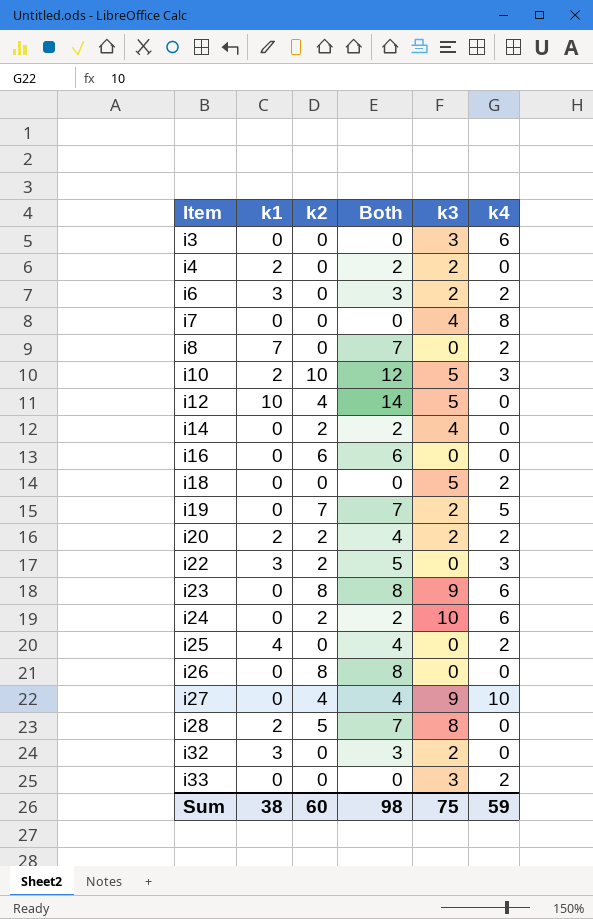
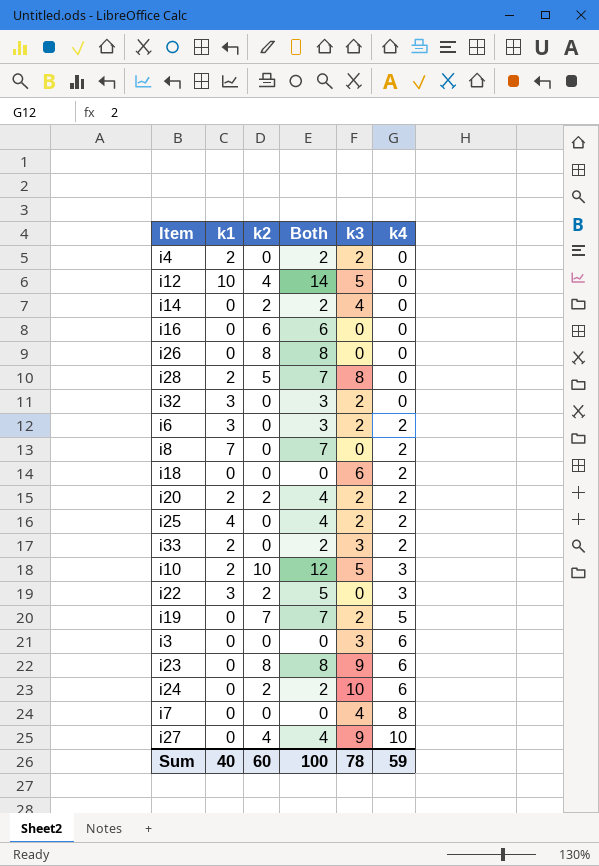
row order: Item ascending -> k4 ascending
i18 | k3: 5 -> 6
i25 | k3: 0 -> 2
i33 | k1: 0 -> 2
i33 | Both: 0 -> 2
Sum | k1: 38 -> 40
Sum | Both: 98 -> 100
Sum | k3: 75 -> 78

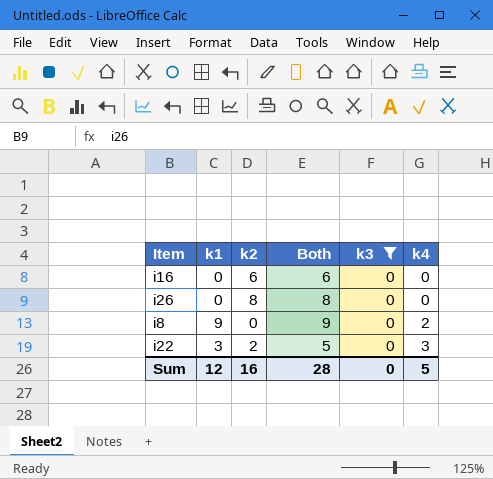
filter: none -> k3 = 0
i8 | k1: 7 -> 9
i8 | Both: 7 -> 9
Sum | k1: 40 -> 12
Sum | k2: 60 -> 16
Sum | Both: 100 -> 28
Sum | k3: 78 -> 0
Sum | k4: 59 -> 5

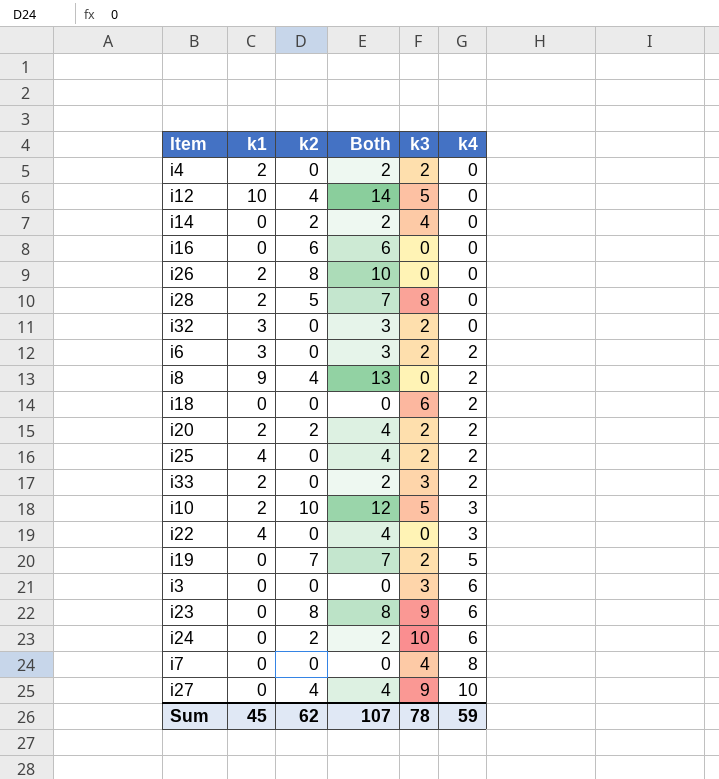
filter: k3 = 0 -> none
i26 | k1: 0 -> 2
i26 | Both: 8 -> 10
i8 | k2: 0 -> 4
i8 | Both: 9 -> 13
i22 | k1: 3 -> 4
i22 | k2: 2 -> 0
i22 | Both: 5 -> 4
Sum | k1: 12 -> 45
Sum | k2: 16 -> 62
Sum | Both: 28 -> 107
Sum | k3: 0 -> 78
Sum | k4: 5 -> 59

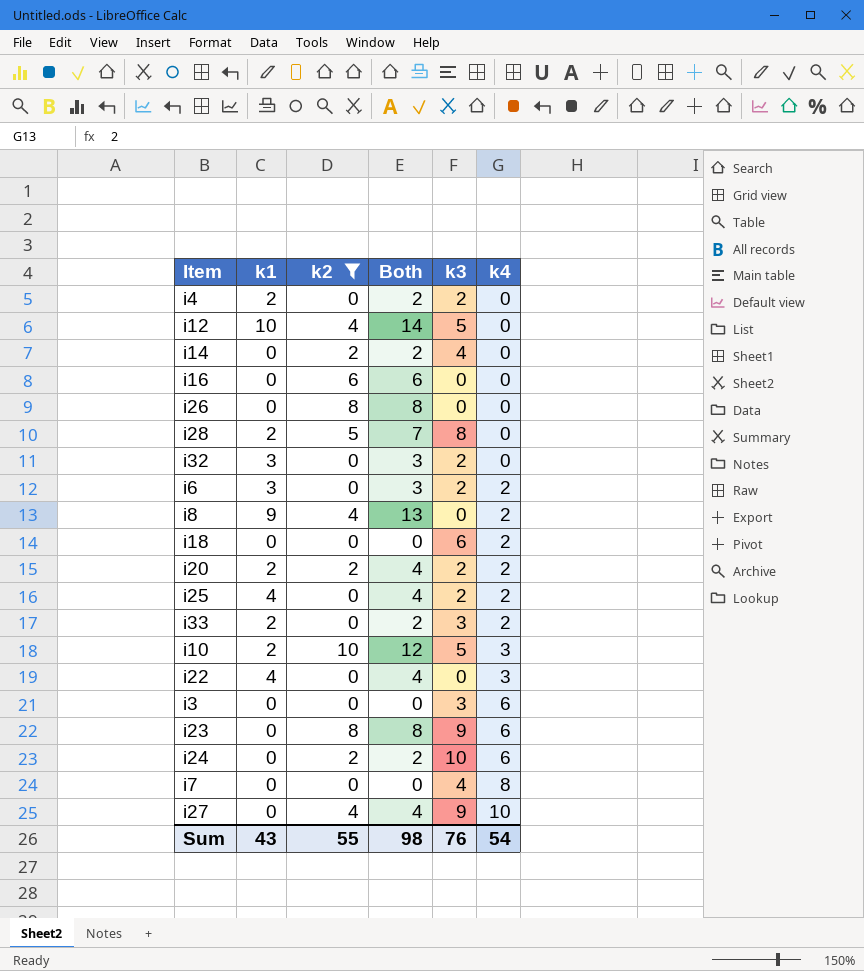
filter: none -> k2 != 7
i26 | k1: 2 -> 0
i26 | Both: 10 -> 8
Sum | k1: 45 -> 43
Sum | k2: 62 -> 55
Sum | Both: 107 -> 98
Sum | k3: 78 -> 76
Sum | k4: 59 -> 54

